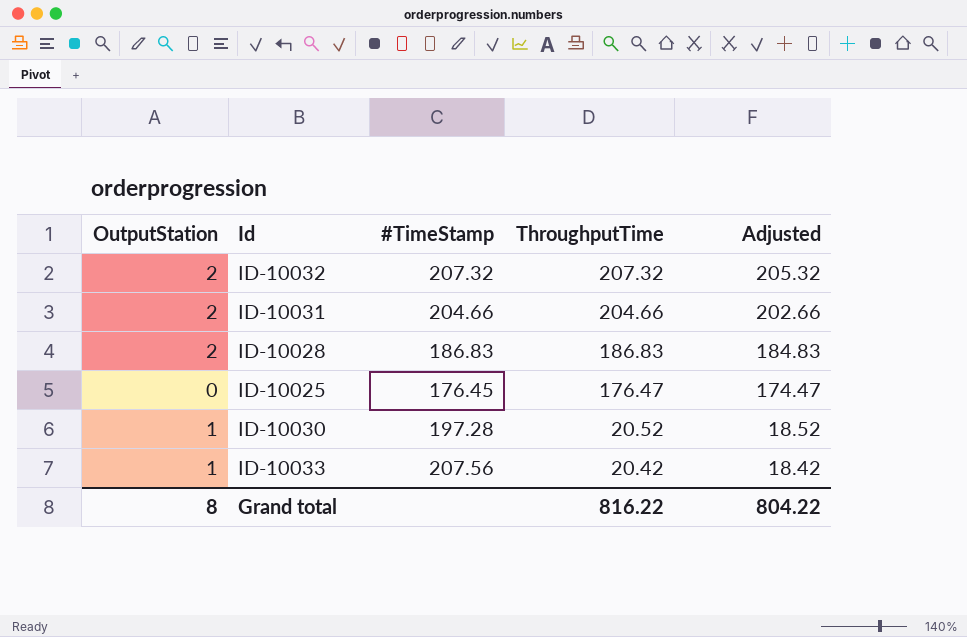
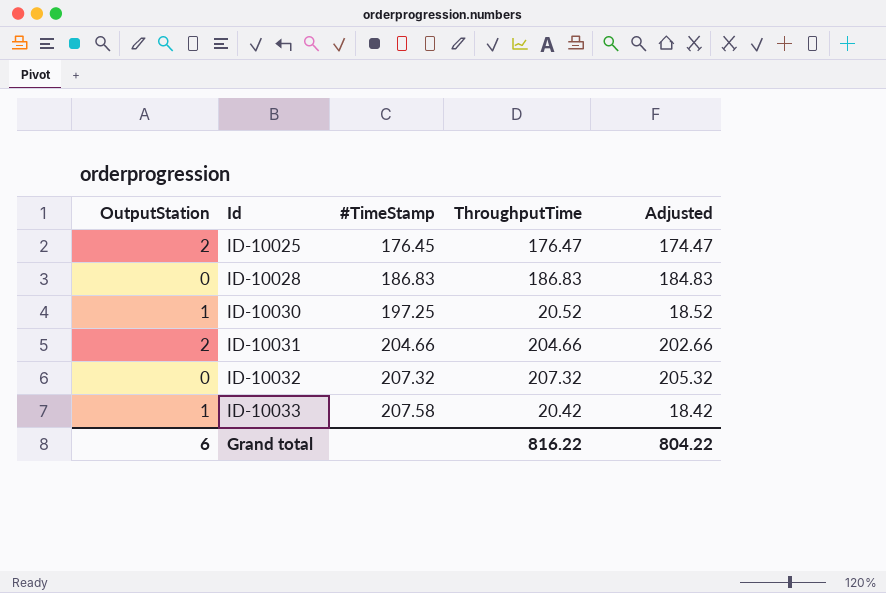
row order: ThroughputTime descending -> Id ascending
ID-10025 | OutputStation: 0 -> 2
ID-10028 | OutputStation: 2 -> 0
ID-10030 | #TimeStamp: 197.28 -> 197.25
ID-10032 | OutputStation: 2 -> 0
ID-10033 | #TimeStamp: 207.56 -> 207.58
Grand total | OutputStation: 8 -> 6

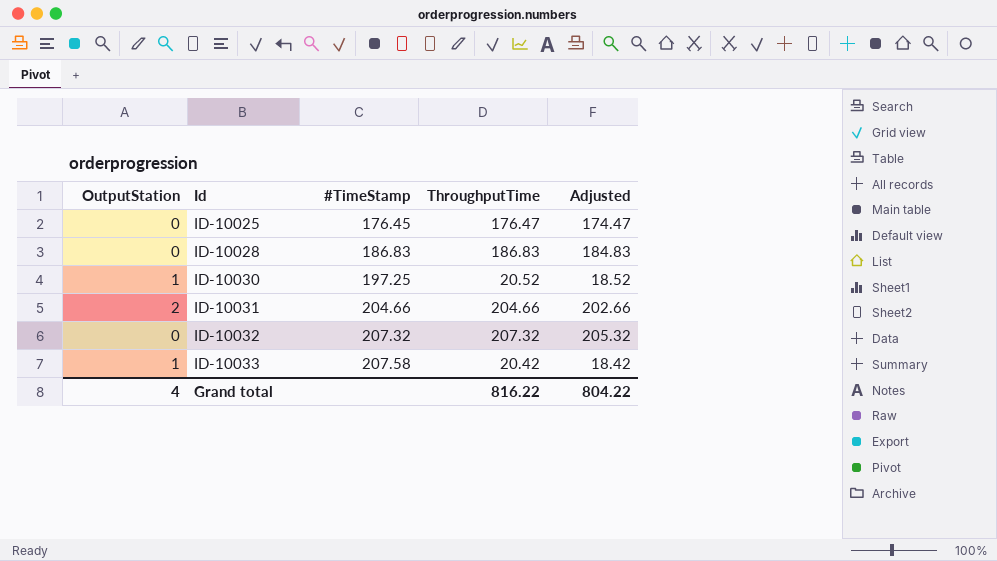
ID-10025 | OutputStation: 2 -> 0
Grand total | OutputStation: 6 -> 4

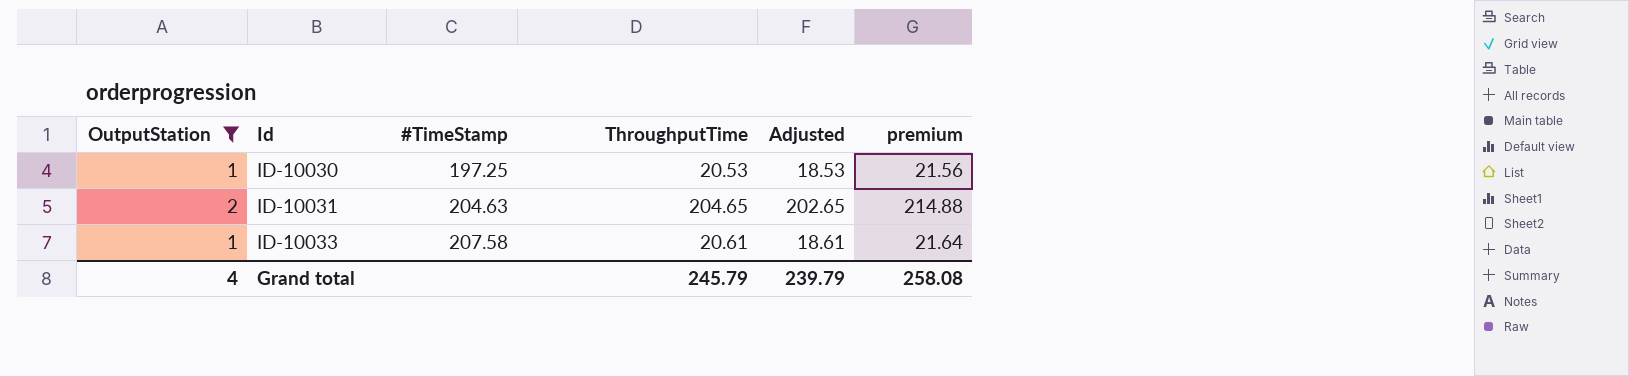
filter: none -> OutputStation != 0
column premium | formula: none -> [ThroughputTime] * 1.05
ID-10030 | ThroughputTime: 20.52 -> 20.53
ID-10030 | Adjusted: 18.52 -> 18.53
ID-10031 | #TimeStamp: 204.66 -> 204.63
ID-10031 | ThroughputTime: 204.66 -> 204.65
ID-10031 | Adjusted: 202.66 -> 202.65
ID-10033 | ThroughputTime: 20.42 -> 20.61
ID-10033 | Adjusted: 18.42 -> 18.61
Grand total | ThroughputTime: 816.22 -> 245.79
Grand total | Adjusted: 804.22 -> 239.79

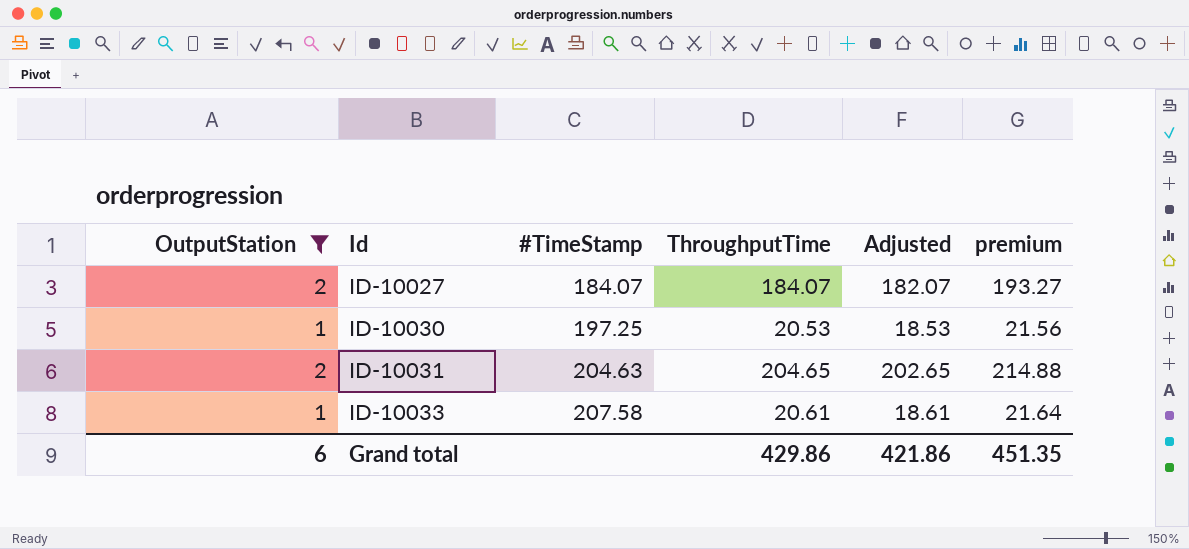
row ID-10027: none -> 2 | 184.07 | 184.07 | 182.07 | 193.27
Grand total | OutputStation: 4 -> 6
Grand total | ThroughputTime: 245.79 -> 429.86
Grand total | Adjusted: 239.79 -> 421.86
Grand total | premium: 258.08 -> 451.35

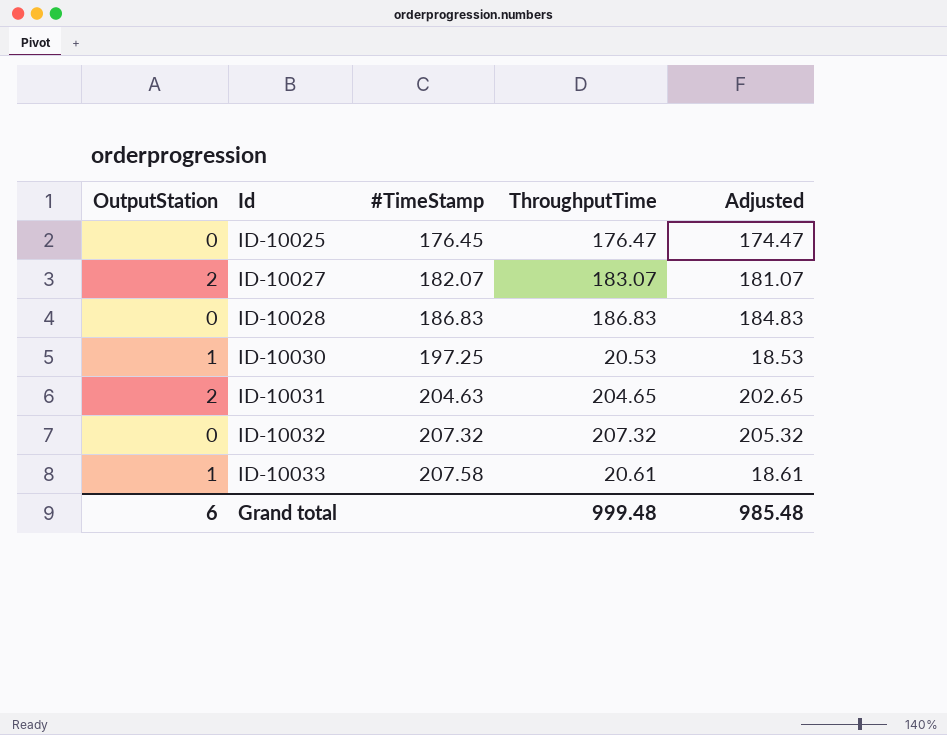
filter: OutputStation != 0 -> none
column premium | formula: [ThroughputTime] * 1.05 -> none
ID-10027 | #TimeStamp: 184.07 -> 182.07
ID-10027 | ThroughputTime: 184.07 -> 183.07
ID-10027 | Adjusted: 182.07 -> 181.07
Grand total | ThroughputTime: 429.86 -> 999.48
Grand total | Adjusted: 421.86 -> 985.48

